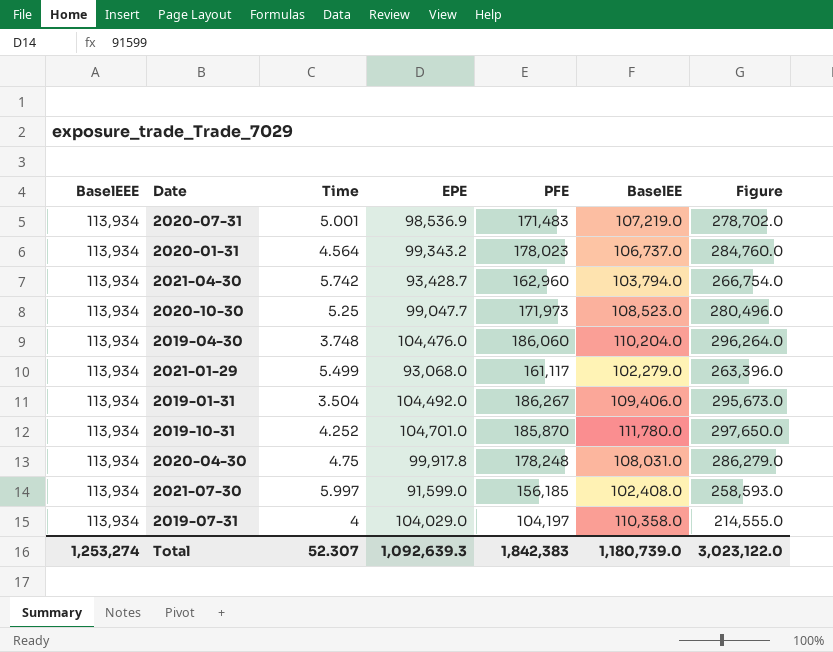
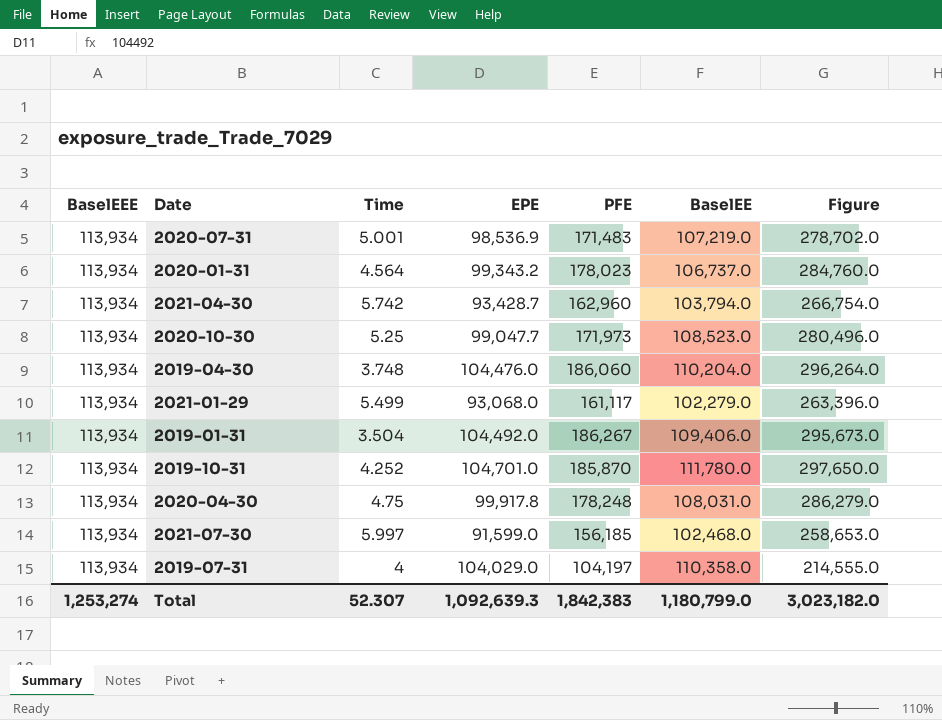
2021-07-30 | BaselEE: 102,408.0 -> 102,468.0
2021-07-30 | Figure: 258,593.0 -> 258,653.0
Total | BaselEE: 1,180,739.0 -> 1,180,799.0
Total | Figure: 3,023,122.0 -> 3,023,182.0

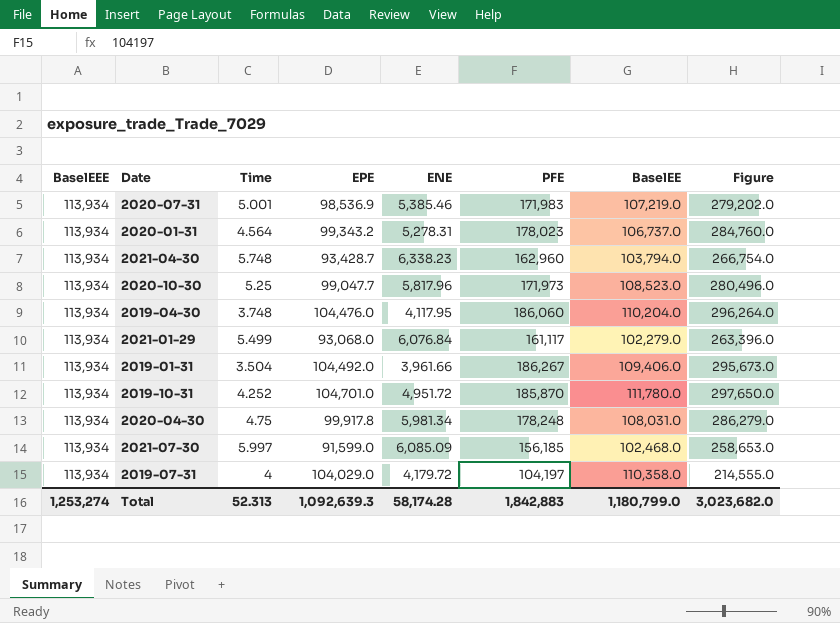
column ENE | position: none -> 5
2020-07-31 | PFE: 171,483 -> 171,983
2020-07-31 | Figure: 278,702.0 -> 279,202.0
2021-04-30 | Time: 5.742 -> 5.748
Total | Time: 52.307 -> 52.313
Total | PFE: 1,842,383 -> 1,842,883
Total | Figure: 3,023,182.0 -> 3,023,682.0

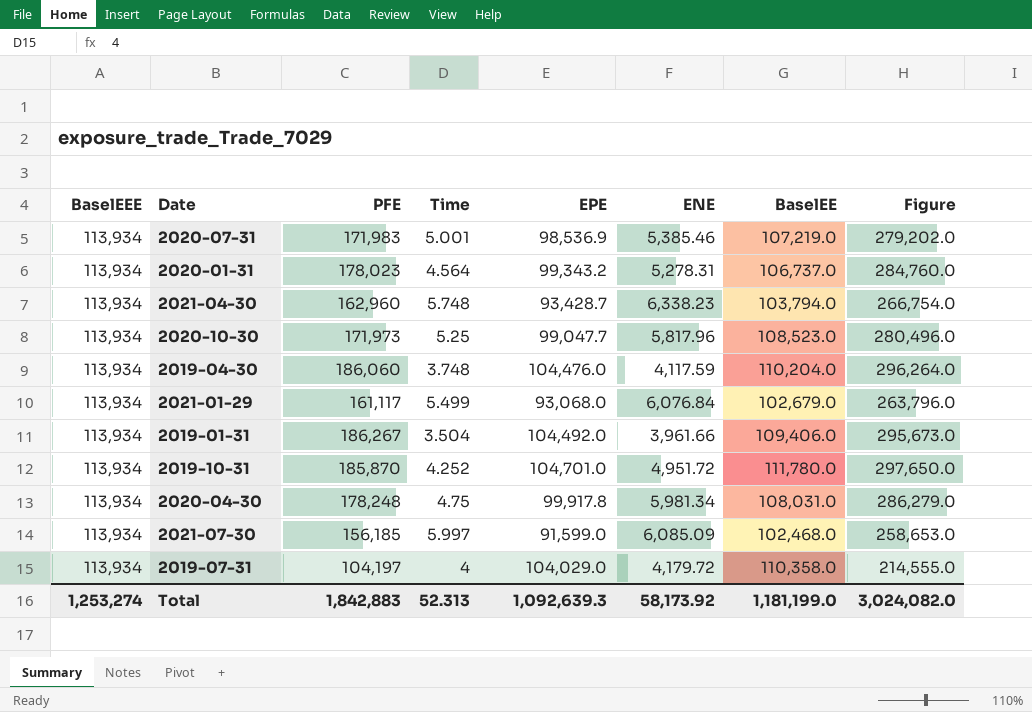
column PFE | position: 6 -> 3
2019-04-30 | ENE: 4,117.95 -> 4,117.59
2021-01-29 | BaselEE: 102,279.0 -> 102,679.0
2021-01-29 | Figure: 263,396.0 -> 263,796.0
Total | ENE: 58,174.28 -> 58,173.92
Total | BaselEE: 1,180,799.0 -> 1,181,199.0
Total | Figure: 3,023,682.0 -> 3,024,082.0

